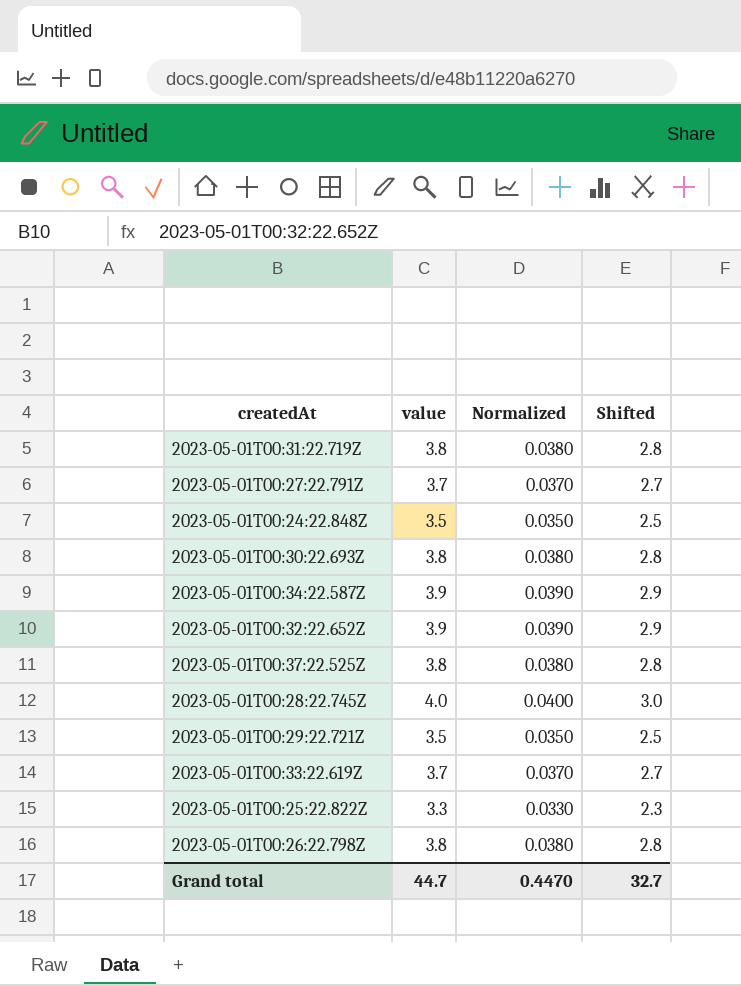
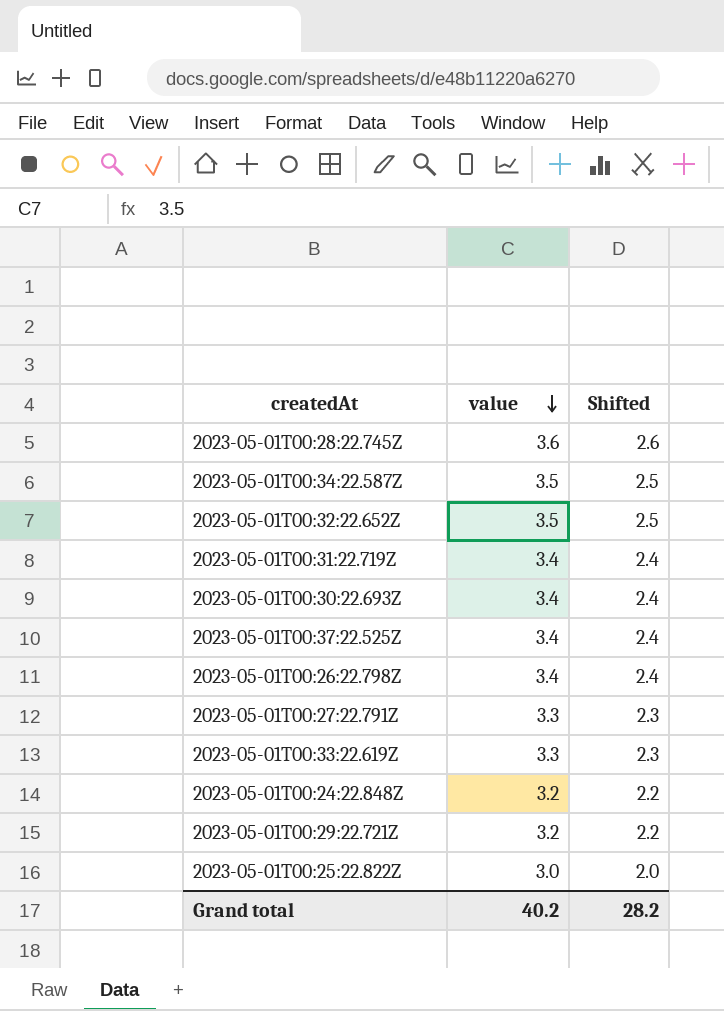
row order: none -> value descending
column Normalized | formula: [value] * 0.01 -> none
2023-05-01T00:28:22.745Z | value: 4.0 -> 3.6
2023-05-01T00:28:22.745Z | Shifted: 3.0 -> 2.6
2023-05-01T00:34:22.587Z | value: 3.9 -> 3.5
2023-05-01T00:34:22.587Z | Shifted: 2.9 -> 2.5
2023-05-01T00:32:22.652Z | value: 3.9 -> 3.5
2023-05-01T00:32:22.652Z | Shifted: 2.9 -> 2.5
2023-05-01T00:31:22.719Z | value: 3.8 -> 3.4
2023-05-01T00:31:22.719Z | Shifted: 2.8 -> 2.4
2023-05-01T00:30:22.693Z | value: 3.8 -> 3.4
2023-05-01T00:30:22.693Z | Shifted: 2.8 -> 2.4
2023-05-01T00:37:22.525Z | value: 3.8 -> 3.4
2023-05-01T00:37:22.525Z | Shifted: 2.8 -> 2.4
2023-05-01T00:26:22.798Z | value: 3.8 -> 3.4
2023-05-01T00:26:22.798Z | Shifted: 2.8 -> 2.4
2023-05-01T00:27:22.791Z | value: 3.7 -> 3.3
2023-05-01T00:27:22.791Z | Shifted: 2.7 -> 2.3
2023-05-01T00:33:22.619Z | value: 3.7 -> 3.3
2023-05-01T00:33:22.619Z | Shifted: 2.7 -> 2.3
2023-05-01T00:24:22.848Z | value: 3.5 -> 3.2
2023-05-01T00:24:22.848Z | Shifted: 2.5 -> 2.2
2023-05-01T00:29:22.721Z | value: 3.5 -> 3.2
2023-05-01T00:29:22.721Z | Shifted: 2.5 -> 2.2
2023-05-01T00:25:22.822Z | value: 3.3 -> 3.0
2023-05-01T00:25:22.822Z | Shifted: 2.3 -> 2.0
Grand total | value: 44.7 -> 40.2
Grand total | Shifted: 32.7 -> 28.2

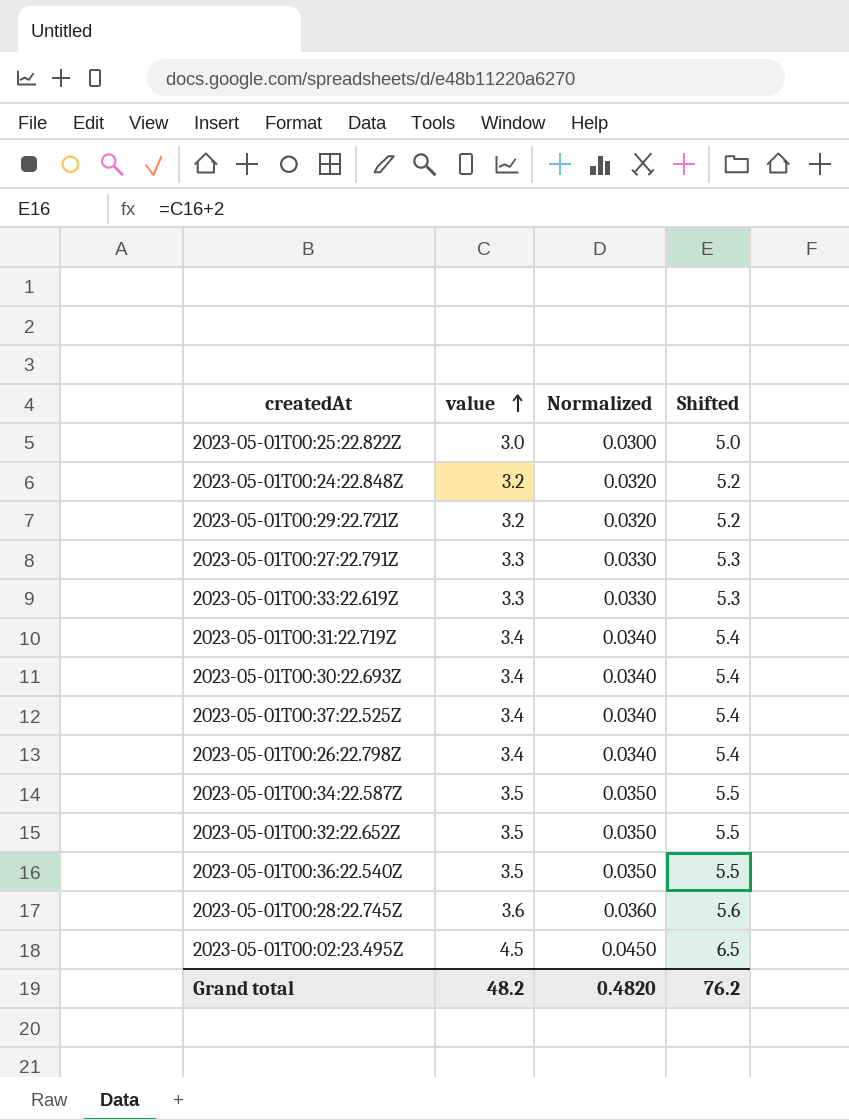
row order: value descending -> value ascending
column Normalized | formula: none -> [value] * 0.01
column Shifted | formula: [value] - 1 -> [value] + 2
row 2023-05-01T00:36:22.540Z: none -> 3.5 | 0.0350 | 5.5
row 2023-05-01T00:02:23.495Z: none -> 4.5 | 0.0450 | 6.5
Grand total | value: 40.2 -> 48.2
Grand total | Shifted: 28.2 -> 76.2

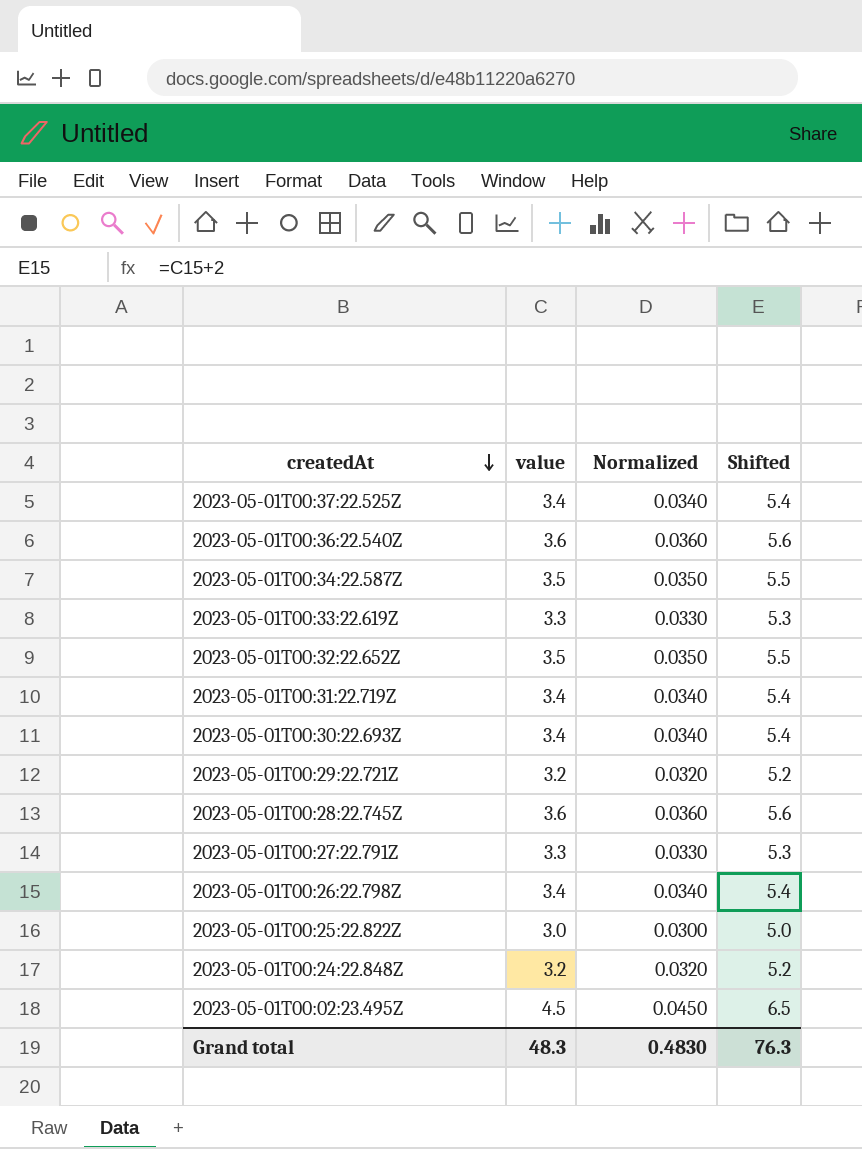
row order: value ascending -> createdAt descending
2023-05-01T00:36:22.540Z | value: 3.5 -> 3.6
2023-05-01T00:36:22.540Z | Normalized: 0.0350 -> 0.0360
2023-05-01T00:36:22.540Z | Shifted: 5.5 -> 5.6
Grand total | value: 48.2 -> 48.3
Grand total | Normalized: 0.4820 -> 0.4830
Grand total | Shifted: 76.2 -> 76.3

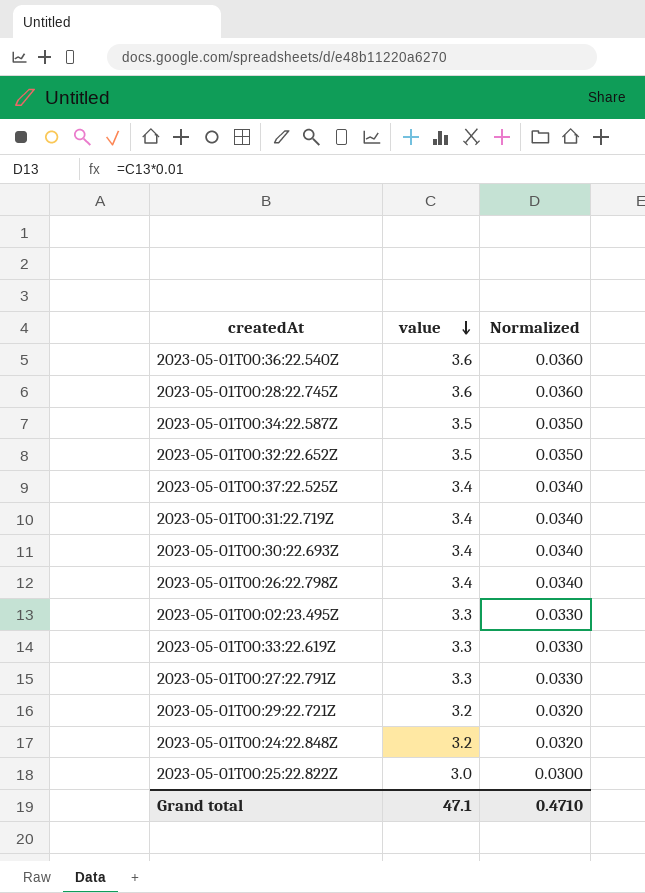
row order: createdAt descending -> value descending
column Shifted | formula: [value] + 2 -> none
2023-05-01T00:02:23.495Z | value: 4.5 -> 3.3
2023-05-01T00:02:23.495Z | Normalized: 0.0450 -> 0.0330
Grand total | value: 48.3 -> 47.1
Grand total | Normalized: 0.4830 -> 0.4710

